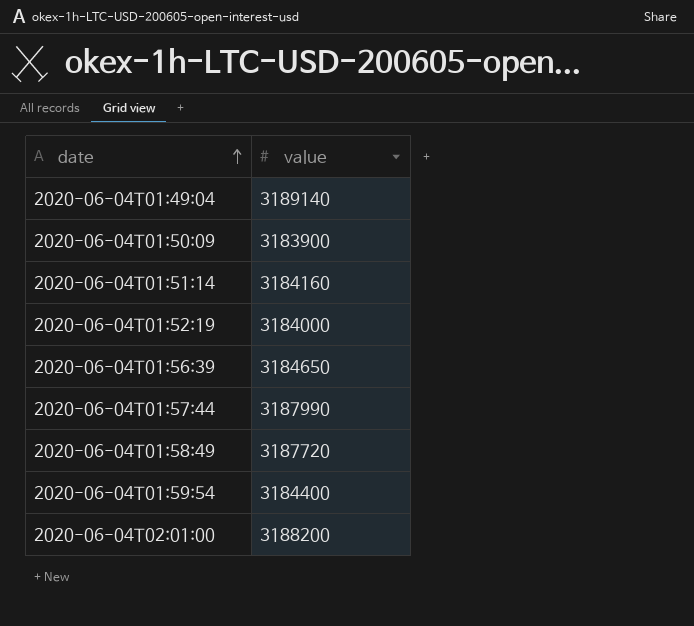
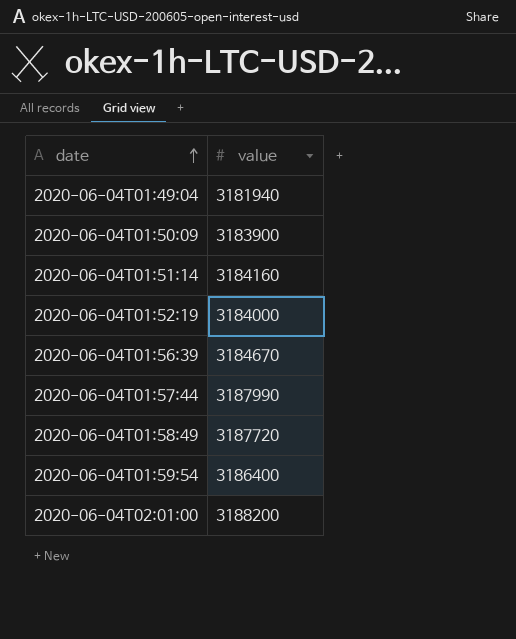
2020-06-04T01:49:04 | value: 3189140 -> 3181940
2020-06-04T01:56:39 | value: 3184650 -> 3184670
2020-06-04T01:59:54 | value: 3184400 -> 3186400

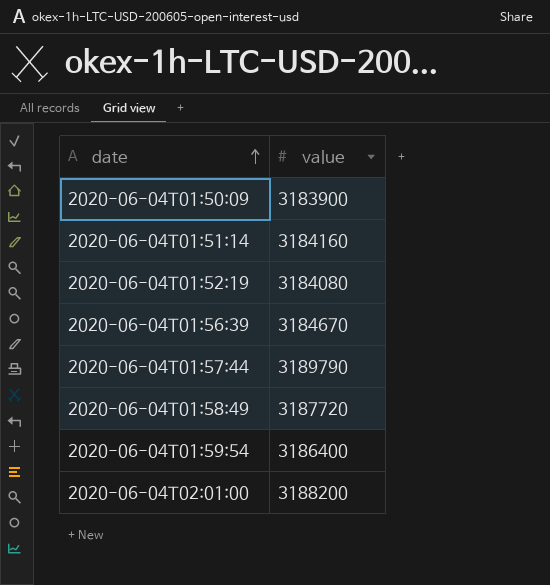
row 2020-06-04T01:49:04: 3181940 -> none
2020-06-04T01:52:19 | value: 3184000 -> 3184080
2020-06-04T01:57:44 | value: 3187990 -> 3189790

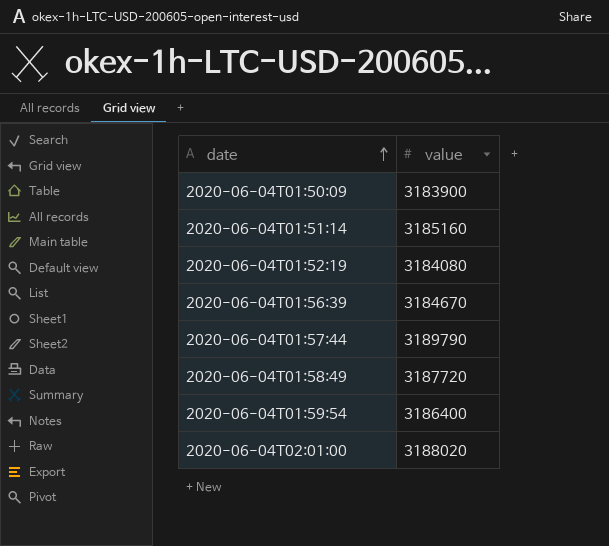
2020-06-04T01:51:14 | value: 3184160 -> 3185160
2020-06-04T02:01:00 | value: 3188200 -> 3188020

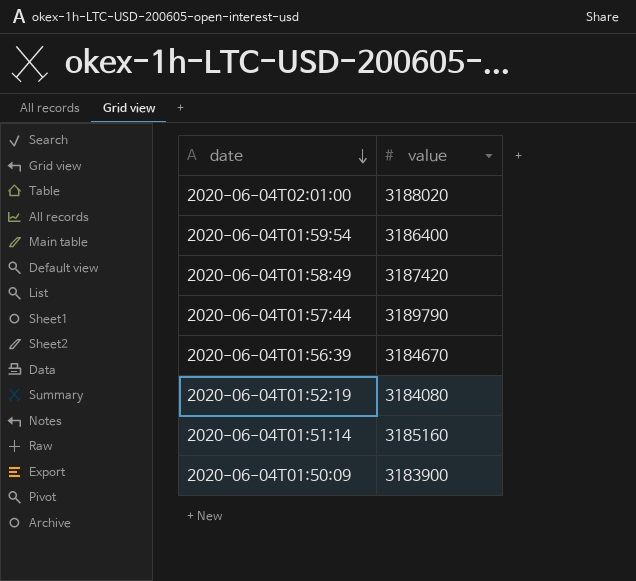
row order: date ascending -> date descending
2020-06-04T01:58:49 | value: 3187720 -> 3187420

